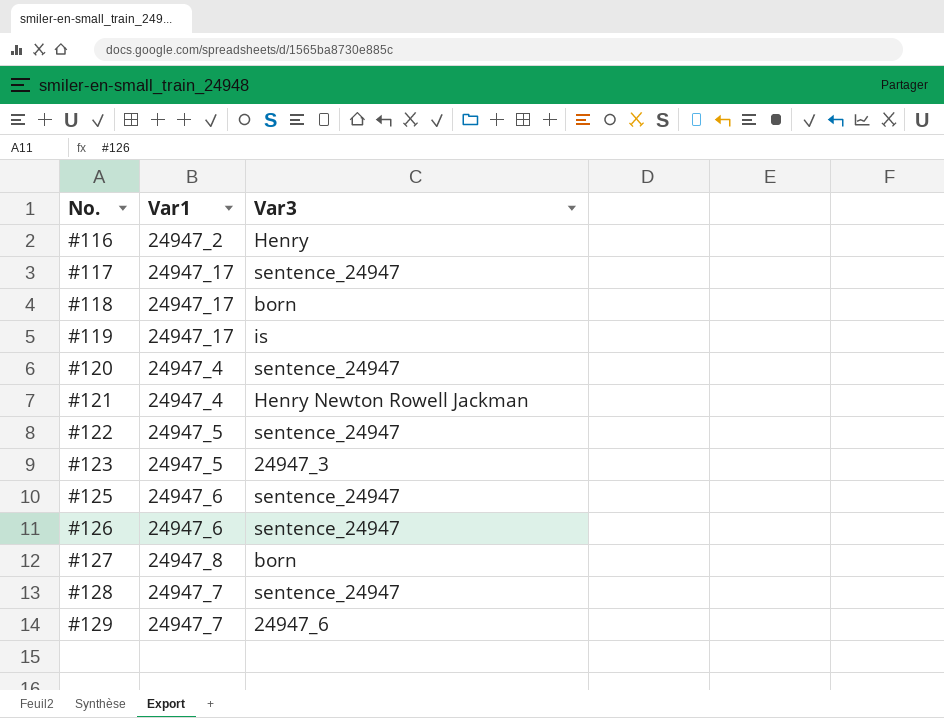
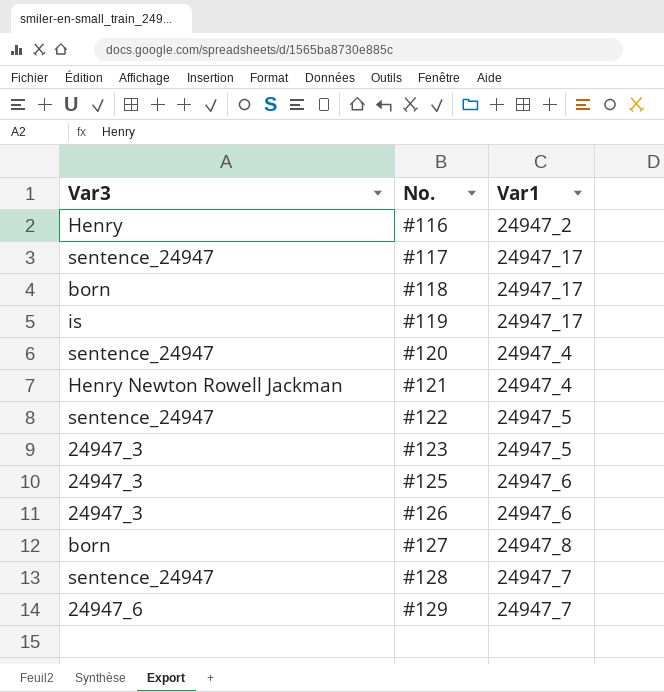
column Var3 | position: 3 -> 1
#125 | Var3: sentence_24947 -> 24947_3
#126 | Var3: sentence_24947 -> 24947_3

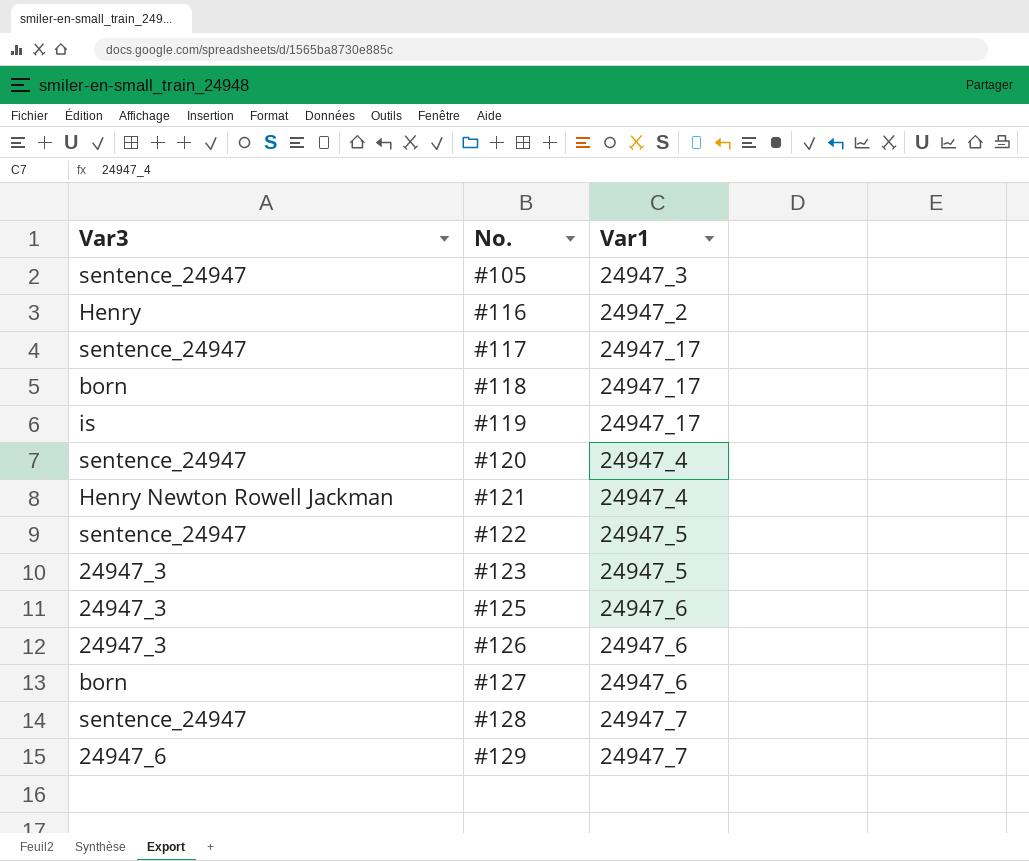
row #105: none -> sentence_24947 | 24947_3
#127 | Var1: 24947_8 -> 24947_6

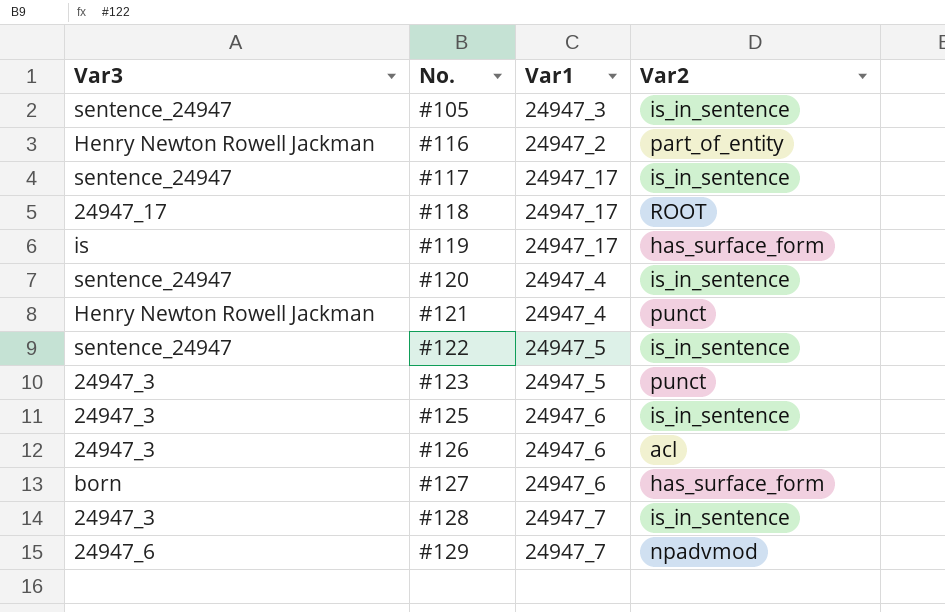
column Var2 | position: none -> 4
#116 | Var3: Henry -> Henry Newton Rowell Jackman
#118 | Var3: born -> 24947_17
#128 | Var3: sentence_24947 -> 24947_3

